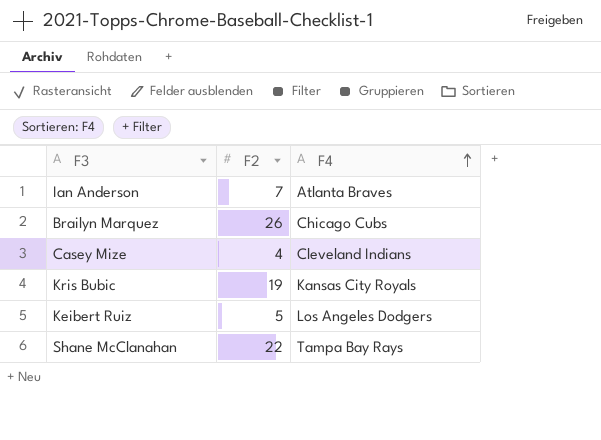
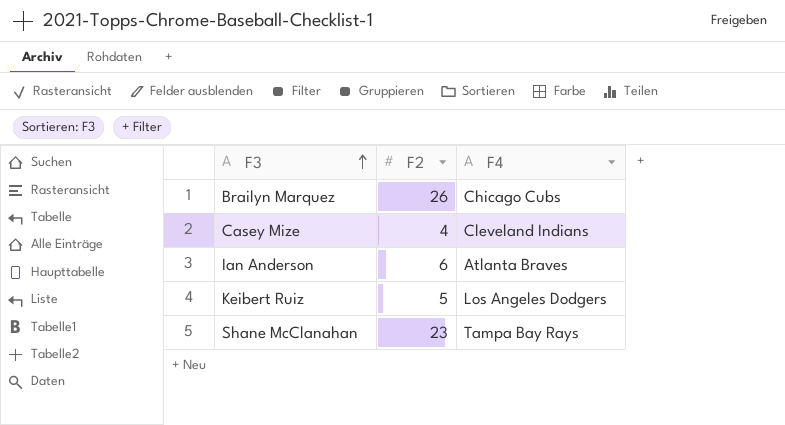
row order: F4 ascending -> F3 ascending
row Kris Bubic: 19 | Kansas City Royals -> none
Ian Anderson | F2: 7 -> 6
Shane McClanahan | F2: 22 -> 23

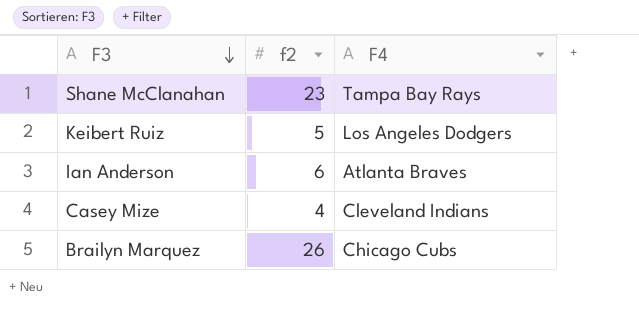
row order: F3 ascending -> F3 descending
column name: F2 -> f2

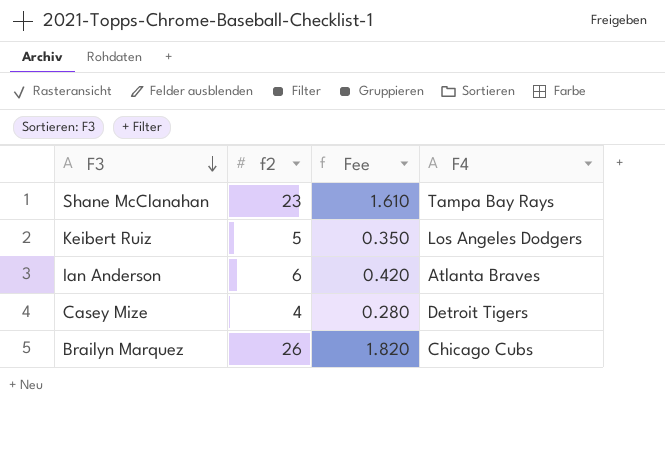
column Fee | formula: none -> [f2] * 0.07
Casey Mize | F4: Cleveland Indians -> Detroit Tigers

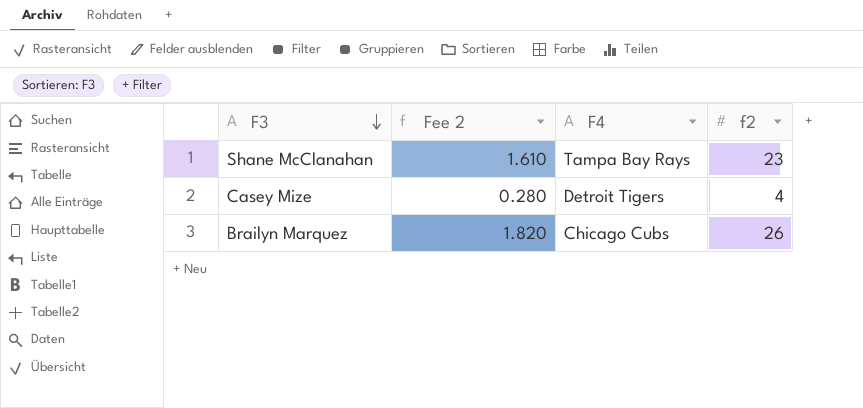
column name: Fee -> Fee 2
column f2 | position: 2 -> 4
row Keibert Ruiz: 5 | 0.350 | Los Angeles Dodgers -> none
row Ian Anderson: 6 | 0.420 | Atlanta Braves -> none

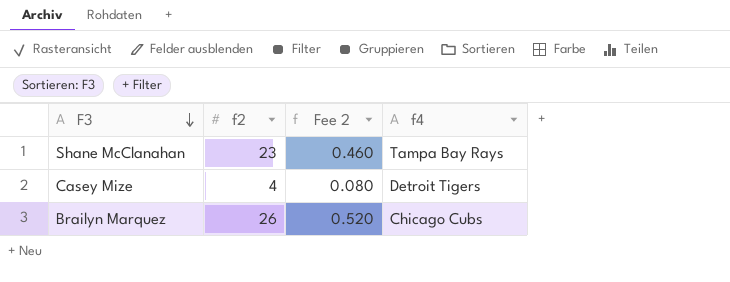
column f2 | position: 4 -> 2
column Fee 2 | formula: [f2] * 0.07 -> [f2] * 0.02
column name: F4 -> f4

